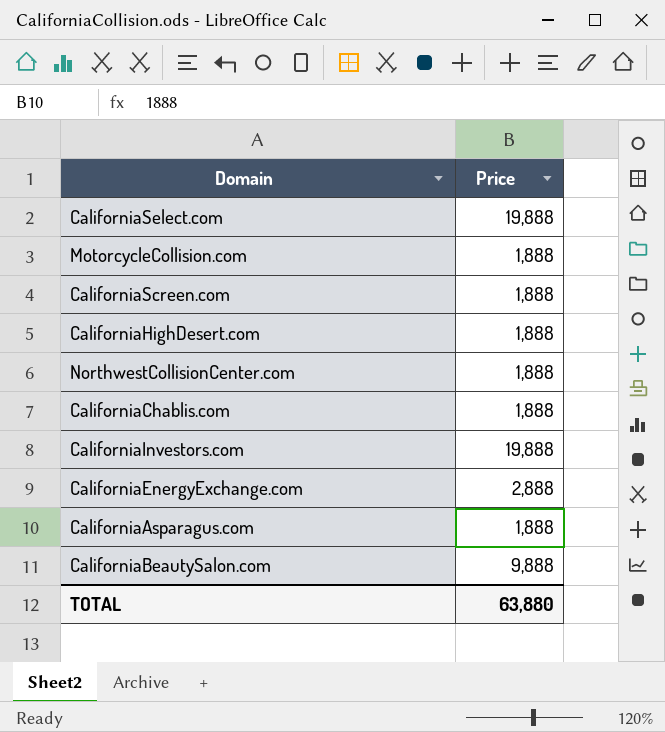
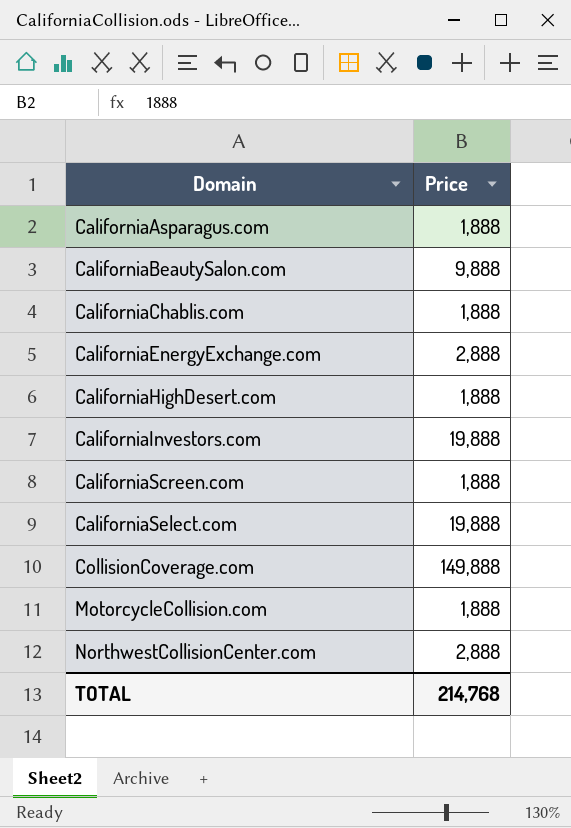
row order: none -> Domain ascending
row CollisionCoverage.com: none -> 149,888
NorthwestCollisionCenter.com | Price: 1,888 -> 2,888
TOTAL | Price: 63,880 -> 214,768

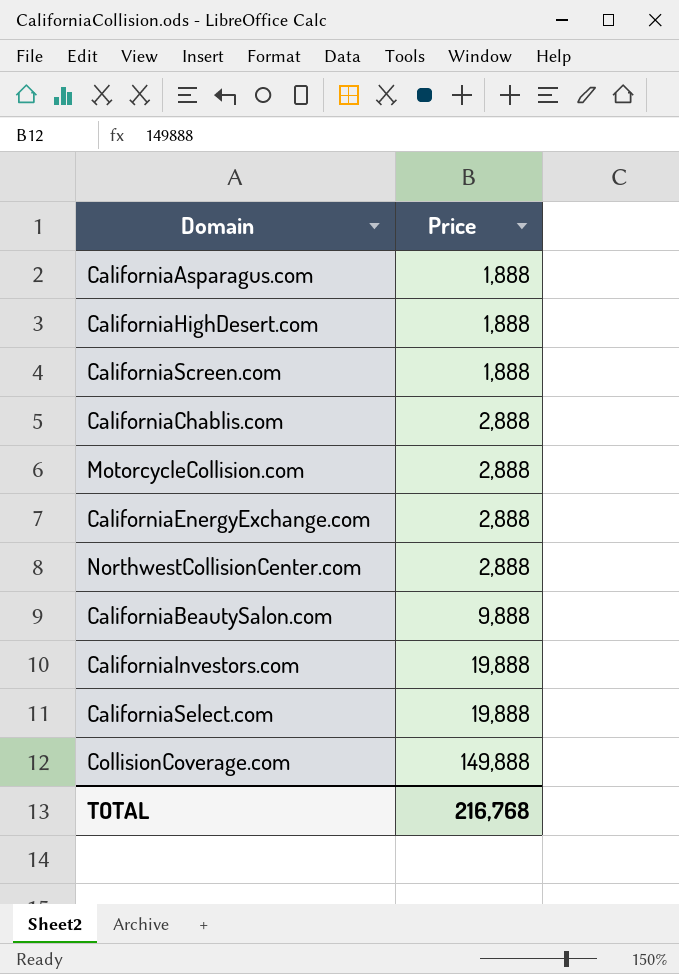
row order: Domain ascending -> Price ascending
CaliforniaChablis.com | Price: 1,888 -> 2,888
MotorcycleCollision.com | Price: 1,888 -> 2,888
TOTAL | Price: 214,768 -> 216,768

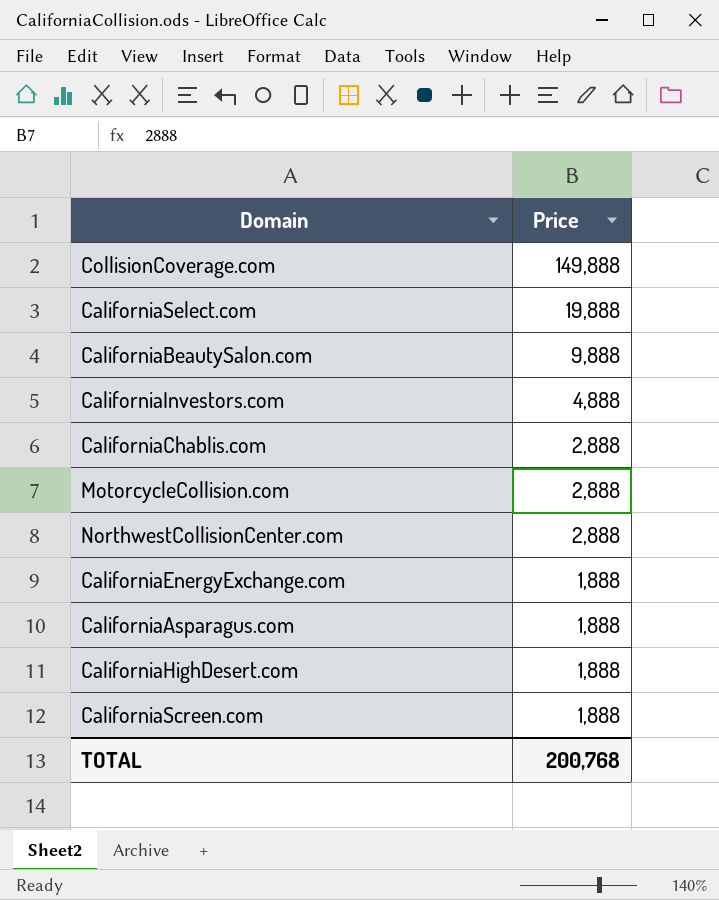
row order: Price ascending -> Price descending
CaliforniaInvestors.com | Price: 19,888 -> 4,888
CaliforniaEnergyExchange.com | Price: 2,888 -> 1,888
TOTAL | Price: 216,768 -> 200,768

